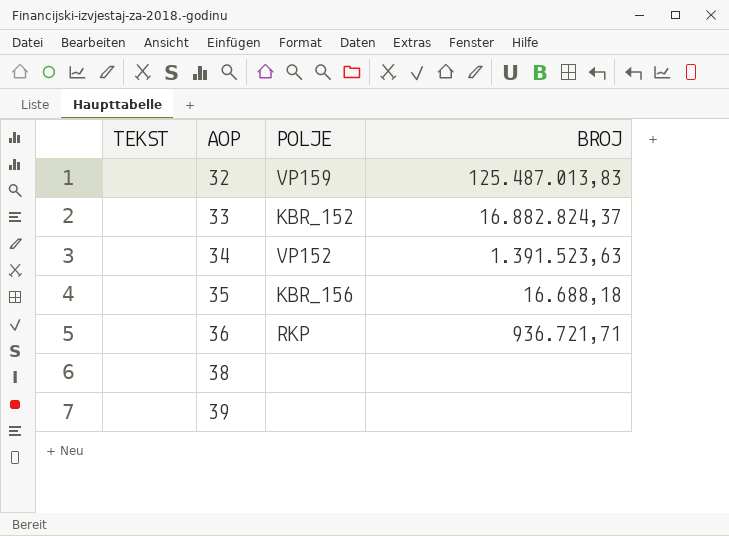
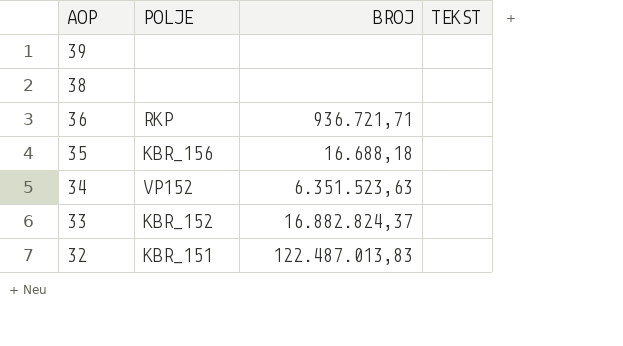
row order: AOP ascending -> AOP descending
column TEKST | position: 1 -> 4
34 | BROJ: 1.391.523,63 -> 6.351.523,63
32 | POLJE: VP159 -> KBR_151
32 | BROJ: 125.487.013,83 -> 122.487.013,83

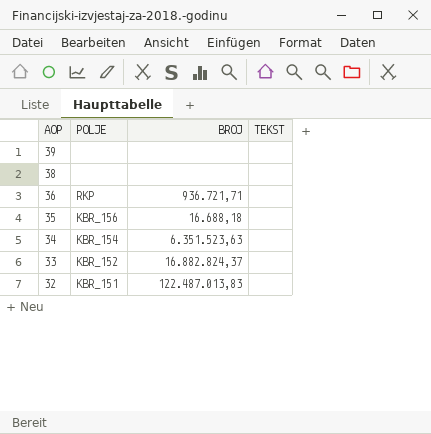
34 | POLJE: VP152 -> KBR_154

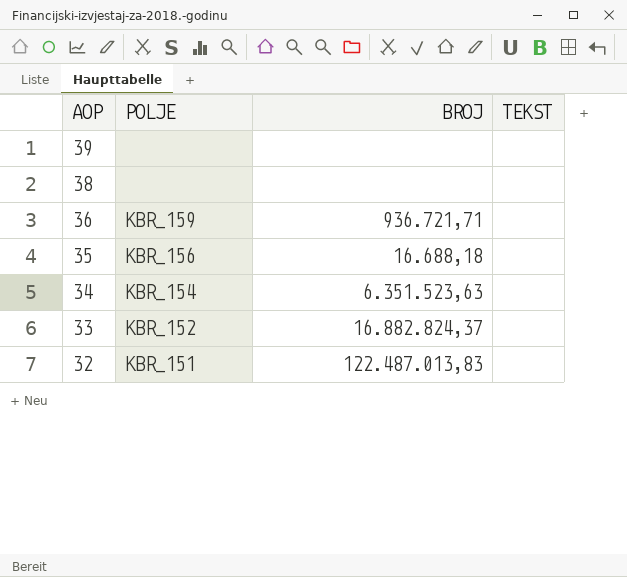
36 | POLJE: RKP -> KBR_159

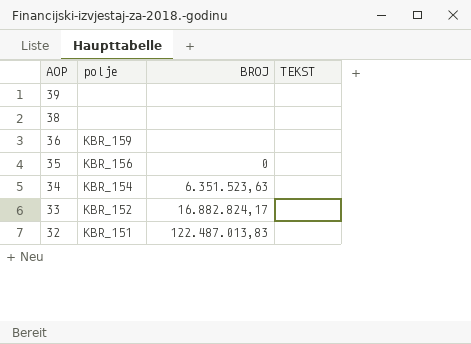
column name: POLJE -> polje
36 | BROJ: 936.721,71 -> none
35 | BROJ: 16.688,18 -> 0
33 | BROJ: 16.882.824,37 -> 16.882.824,17

